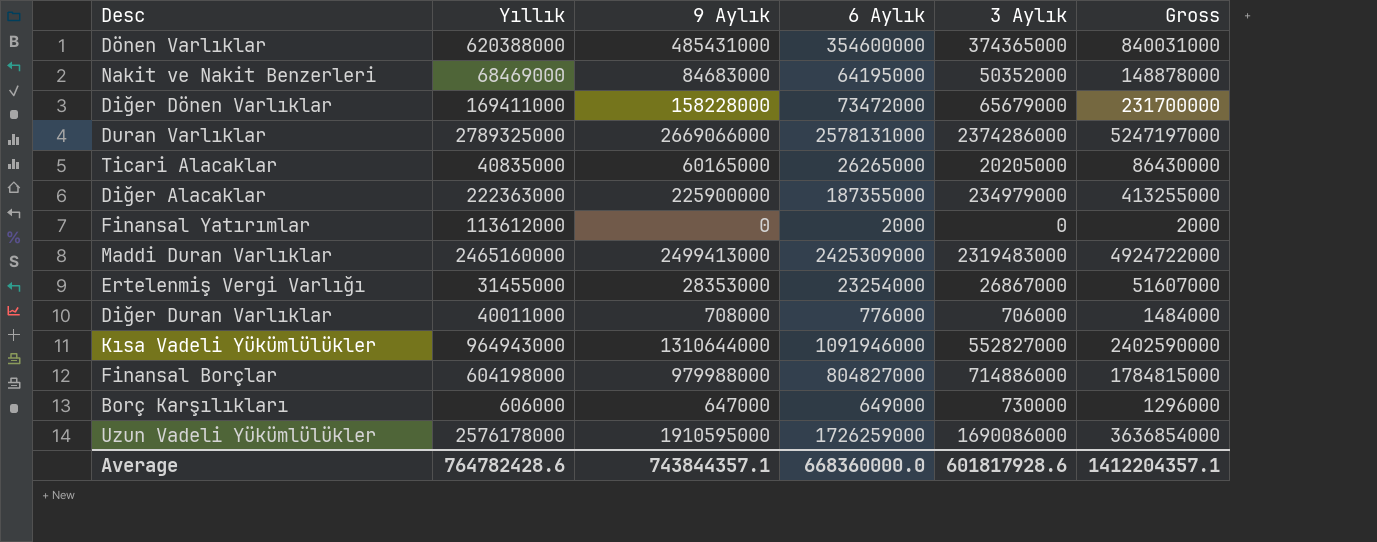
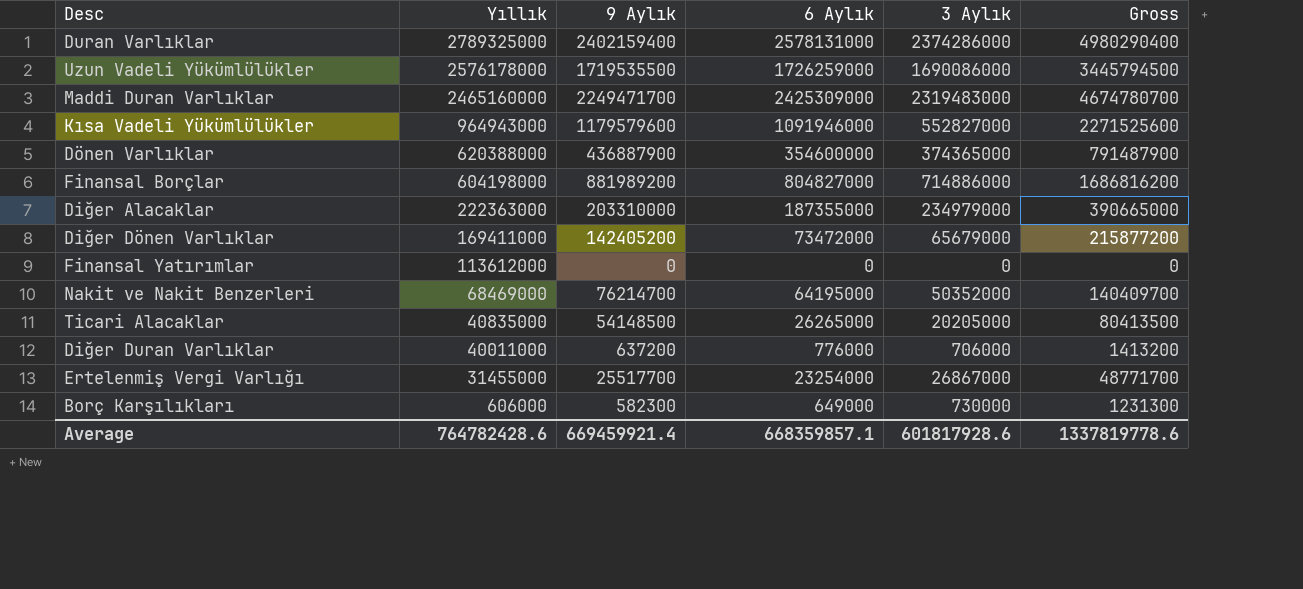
row order: none -> Yıllık descending
Duran Varlıklar | 9 Aylık: 2669066000 -> 2402159400
Duran Varlıklar | Gross: 5247197000 -> 4980290400
Uzun Vadeli Yükümlülükler | 9 Aylık: 1910595000 -> 1719535500
Uzun Vadeli Yükümlülükler | Gross: 3636854000 -> 3445794500
Maddi Duran Varlıklar | 9 Aylık: 2499413000 -> 2249471700
Maddi Duran Varlıklar | Gross: 4924722000 -> 4674780700
Kısa Vadeli Yükümlülükler | 9 Aylık: 1310644000 -> 1179579600
Kısa Vadeli Yükümlülükler | Gross: 2402590000 -> 2271525600
Dönen Varlıklar | 9 Aylık: 485431000 -> 436887900
Dönen Varlıklar | Gross: 840031000 -> 791487900
Finansal Borçlar | 9 Aylık: 979988000 -> 881989200
Finansal Borçlar | Gross: 1784815000 -> 1686816200
Diğer Alacaklar | 9 Aylık: 225900000 -> 203310000
Diğer Alacaklar | Gross: 413255000 -> 390665000
Diğer Dönen Varlıklar | 9 Aylık: 158228000 -> 142405200
Diğer Dönen Varlıklar | Gross: 231700000 -> 215877200
Finansal Yatırımlar | 6 Aylık: 2000 -> 0
Finansal Yatırımlar | Gross: 2000 -> 0
Nakit ve Nakit Benzerleri | 9 Aylık: 84683000 -> 76214700
Nakit ve Nakit Benzerleri | Gross: 148878000 -> 140409700
Ticari Alacaklar | 9 Aylık: 60165000 -> 54148500
Ticari Alacaklar | Gross: 86430000 -> 80413500
Diğer Duran Varlıklar | 9 Aylık: 708000 -> 637200
Diğer Duran Varlıklar | Gross: 1484000 -> 1413200
Ertelenmiş Vergi Varlığı | 9 Aylık: 28353000 -> 25517700
Ertelenmiş Vergi Varlığı | Gross: 51607000 -> 48771700
Borç Karşılıkları | 9 Aylık: 647000 -> 582300
Borç Karşılıkları | Gross: 1296000 -> 1231300
Average | 9 Aylık: 743844357.1 -> 669459921.4
Average | 6 Aylık: 668360000.0 -> 668359857.1
Average | Gross: 1412204357.1 -> 1337819778.6

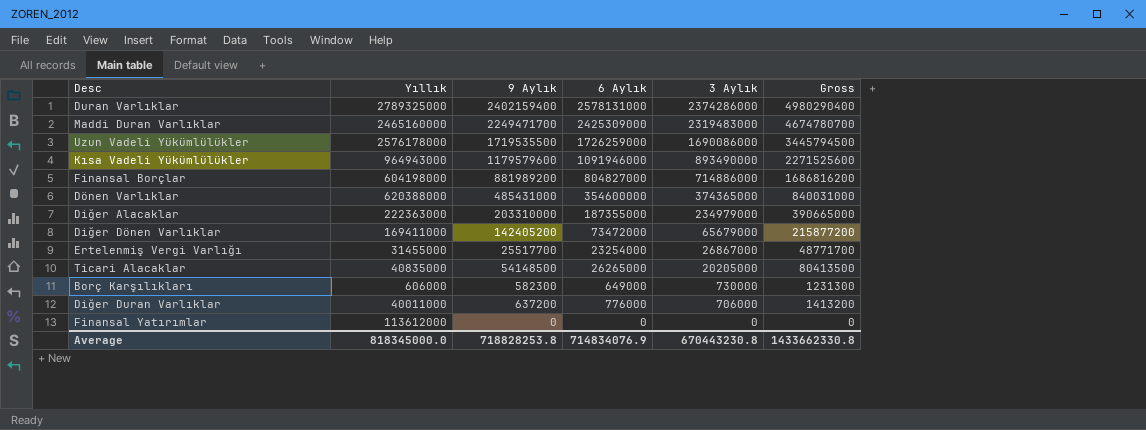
row order: Yıllık descending -> 3 Aylık descending
row Nakit ve Nakit Benzerleri: 68469000 | 76214700 | 64195000 | 50352000 | 140409700 -> none
Kısa Vadeli Yükümlülükler | 3 Aylık: 552827000 -> 893490000
Dönen Varlıklar | 9 Aylık: 436887900 -> 485431000
Dönen Varlıklar | Gross: 791487900 -> 840031000
Average | Yıllık: 764782428.6 -> 818345000.0
Average | 9 Aylık: 669459921.4 -> 718828253.8
Average | 6 Aylık: 668359857.1 -> 714834076.9
Average | 3 Aylık: 601817928.6 -> 670443230.8
Average | Gross: 1337819778.6 -> 1433662330.8

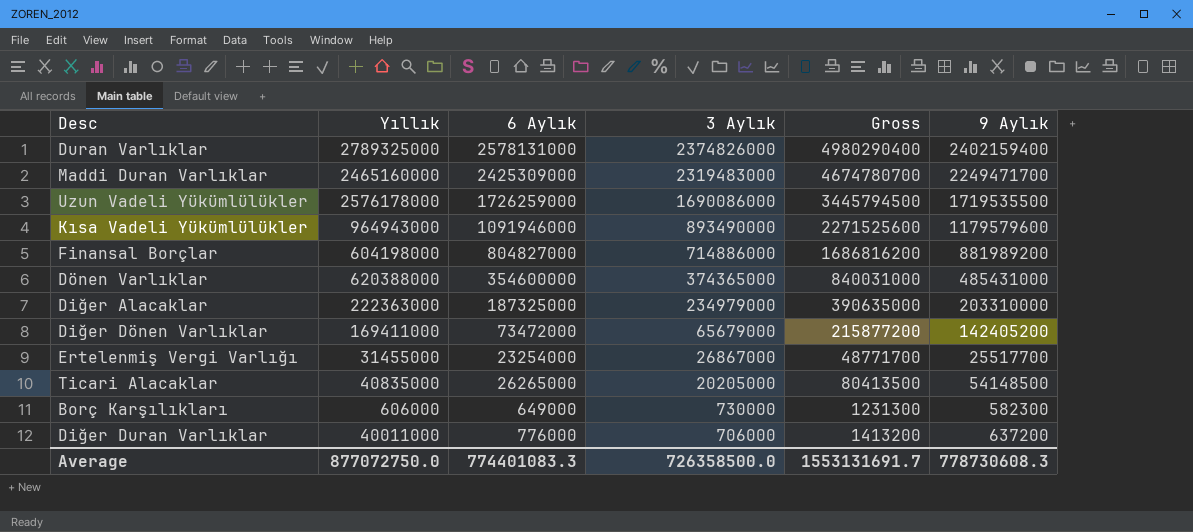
column 9 Aylık | position: 3 -> 6
row Finansal Yatırımlar: 113612000 | 0 | 0 | 0 | 0 -> none
Duran Varlıklar | 3 Aylık: 2374286000 -> 2374826000
Diğer Alacaklar | 6 Aylık: 187355000 -> 187325000
Diğer Alacaklar | Gross: 390665000 -> 390635000
Average | Yıllık: 818345000.0 -> 877072750.0
Average | 6 Aylık: 714834076.9 -> 774401083.3
Average | 3 Aylık: 670443230.8 -> 726358500.0
Average | Gross: 1433662330.8 -> 1553131691.7
Average | 9 Aylık: 718828253.8 -> 778730608.3

